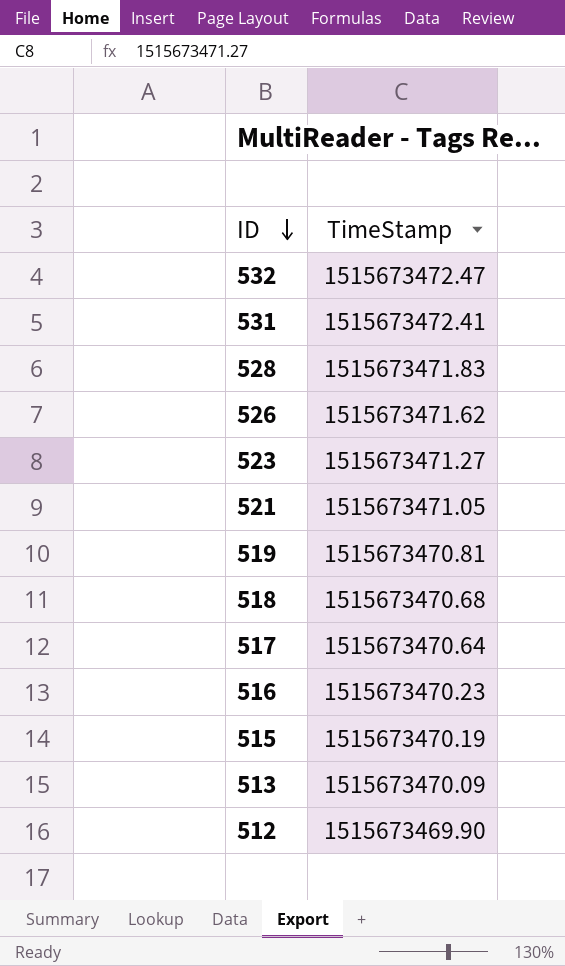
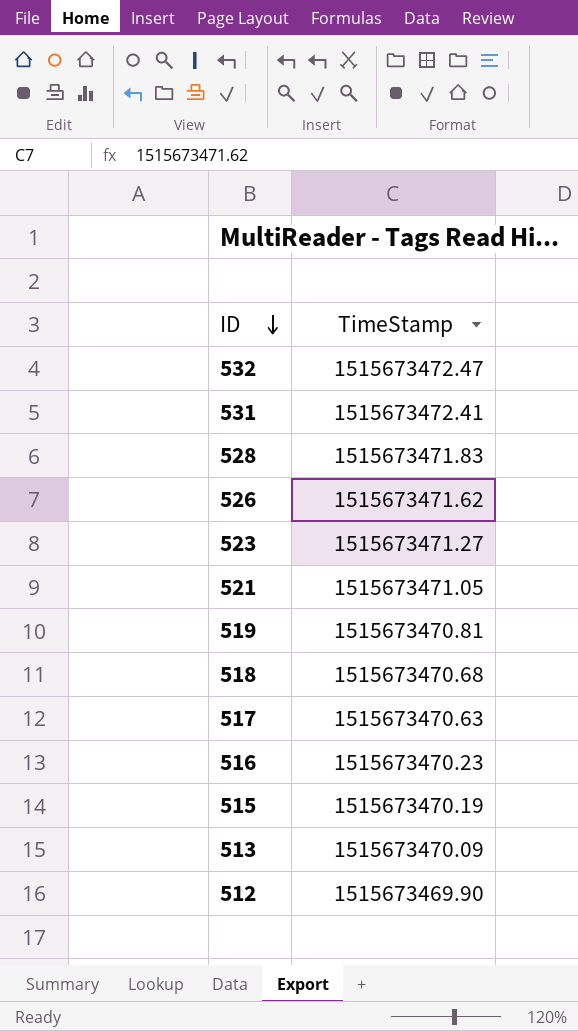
517 | TimeStamp: 1515673470.64 -> 1515673470.63

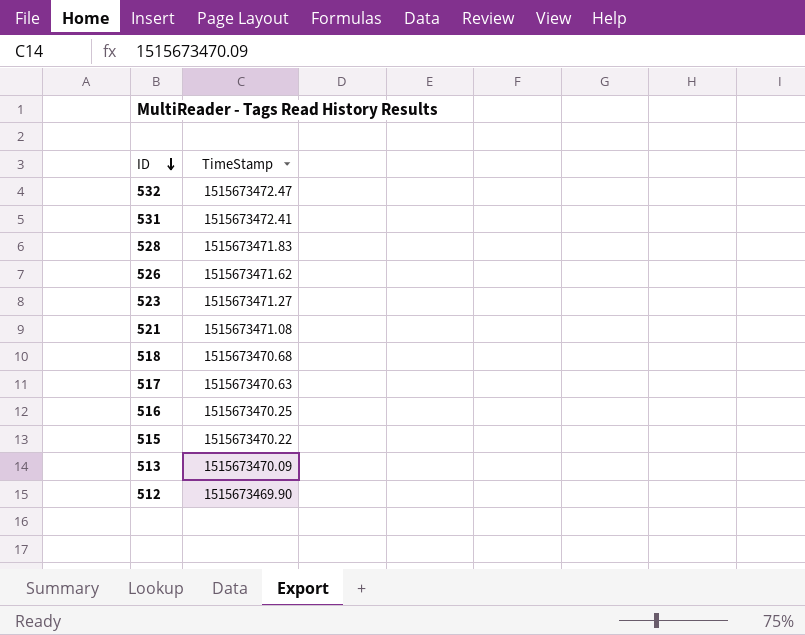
row 519: 1515673470.81 -> none
521 | TimeStamp: 1515673471.05 -> 1515673471.08
516 | TimeStamp: 1515673470.23 -> 1515673470.25
515 | TimeStamp: 1515673470.19 -> 1515673470.22

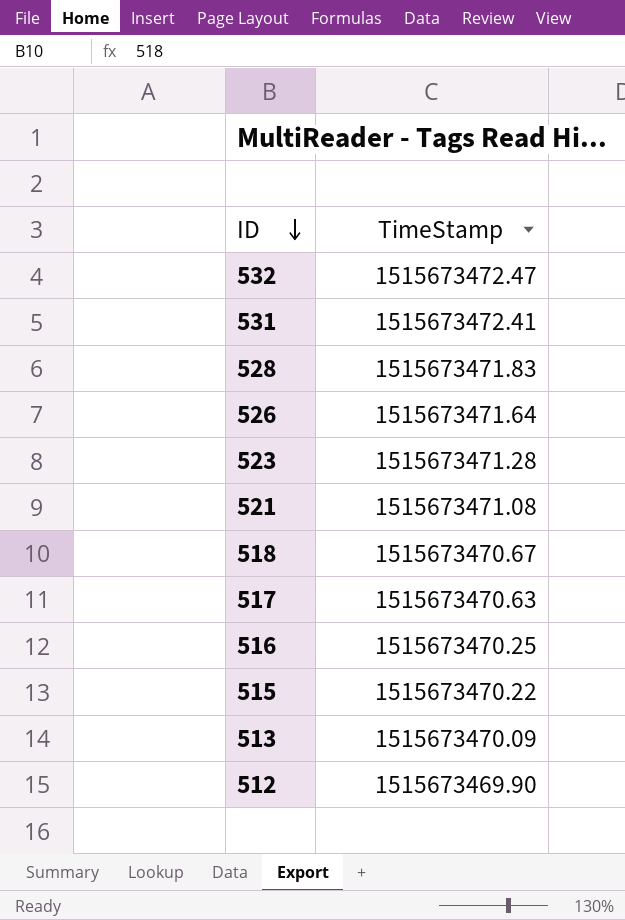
526 | TimeStamp: 1515673471.62 -> 1515673471.64
523 | TimeStamp: 1515673471.27 -> 1515673471.28
518 | TimeStamp: 1515673470.68 -> 1515673470.67

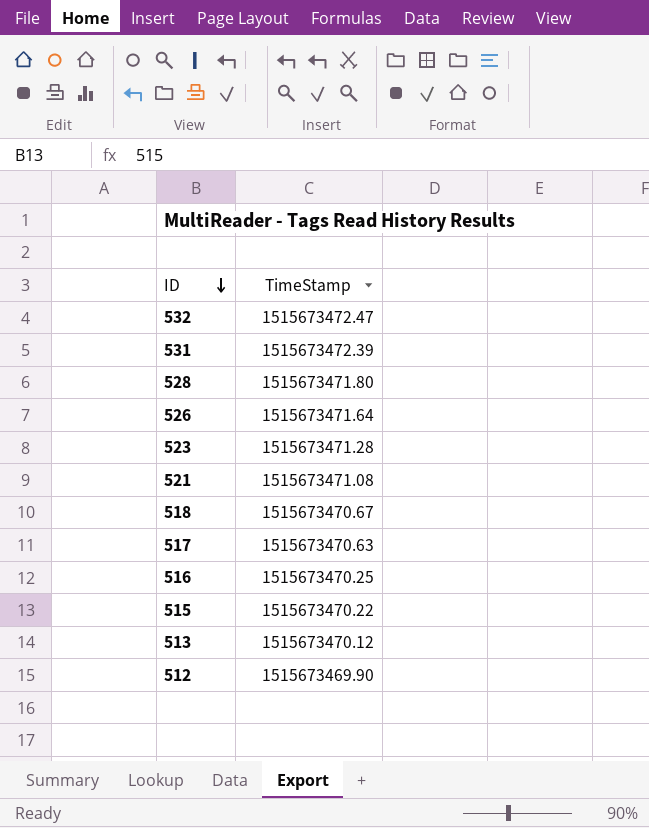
531 | TimeStamp: 1515673472.41 -> 1515673472.39
528 | TimeStamp: 1515673471.83 -> 1515673471.80
513 | TimeStamp: 1515673470.09 -> 1515673470.12

